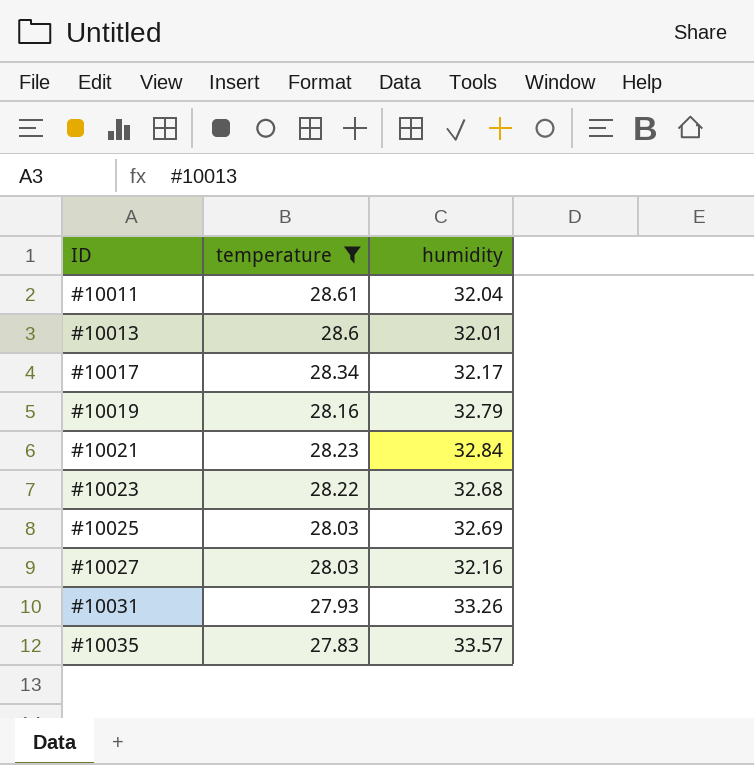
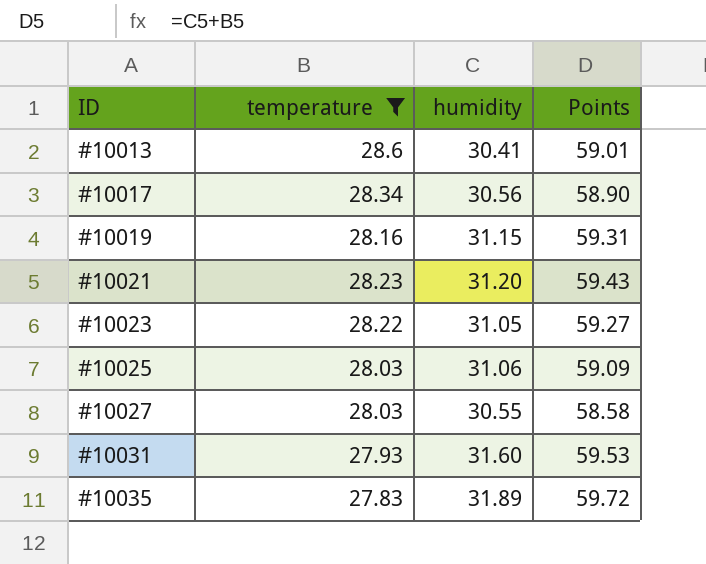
column Points | formula: none -> [temperature] + [humidity]
row #10011: 28.61 | 32.04 -> none
#10013 | humidity: 32.01 -> 30.41
#10017 | humidity: 32.17 -> 30.56
#10019 | humidity: 32.79 -> 31.15
#10021 | humidity: 32.84 -> 31.20
#10023 | humidity: 32.68 -> 31.05
#10025 | humidity: 32.69 -> 31.06
#10027 | humidity: 32.16 -> 30.55
#10031 | humidity: 33.26 -> 31.60
#10035 | humidity: 33.57 -> 31.89

